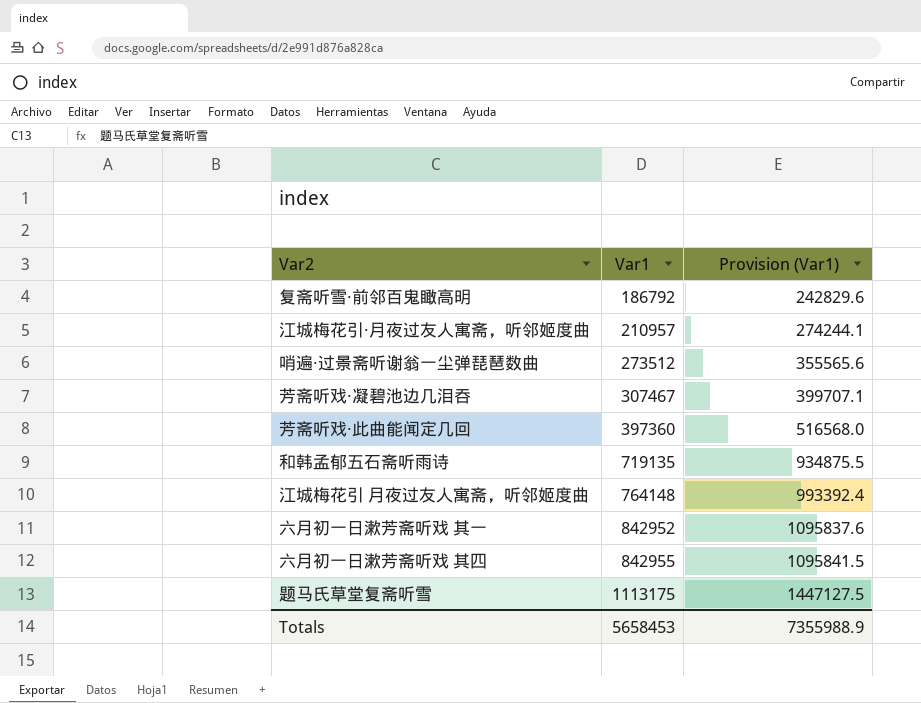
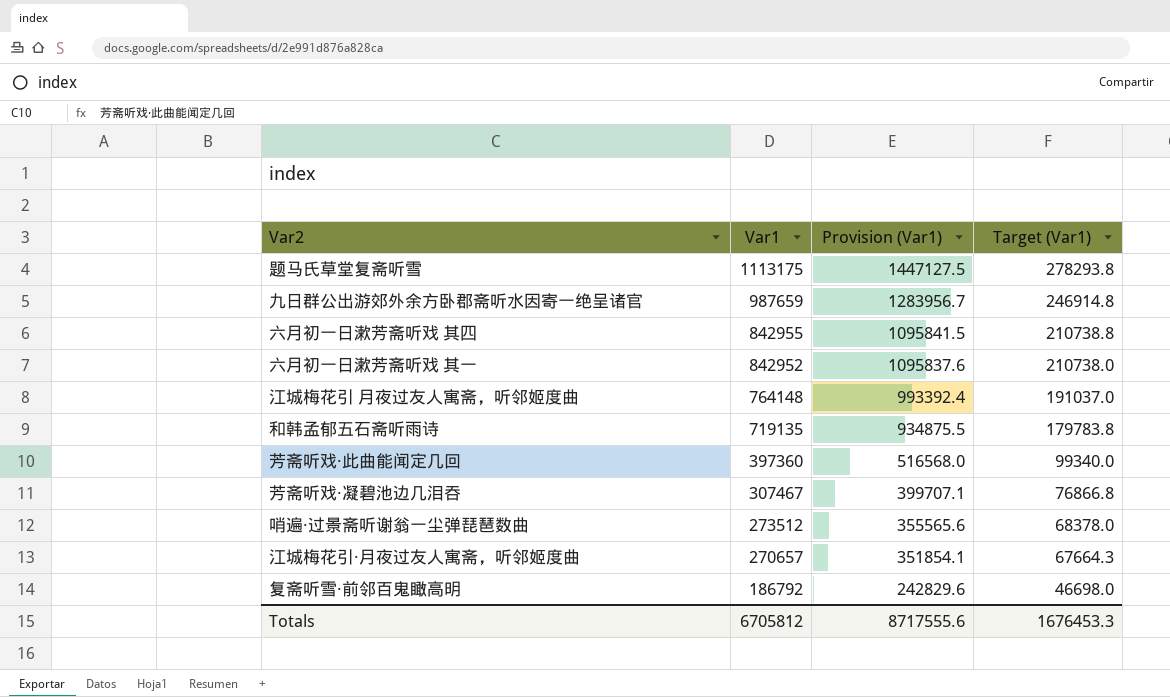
row order: Var1 ascending -> Var1 descending
column Target (Var1) | formula: none -> [Var1] * 0.25
row 九日群公出游郊外余方卧郡斋听水因寄一绝呈诸官: none -> 987659 | 1283956.7 | 246914.8
江城梅花引·月夜过友人寓斋，听邻姬度曲 | Var1: 210957 -> 270657
江城梅花引·月夜过友人寓斋，听邻姬度曲 | Provision (Var1): 274244.1 -> 351854.1
Totals | Var1: 5658453 -> 6705812
Totals | Provision (Var1): 7355988.9 -> 8717555.6

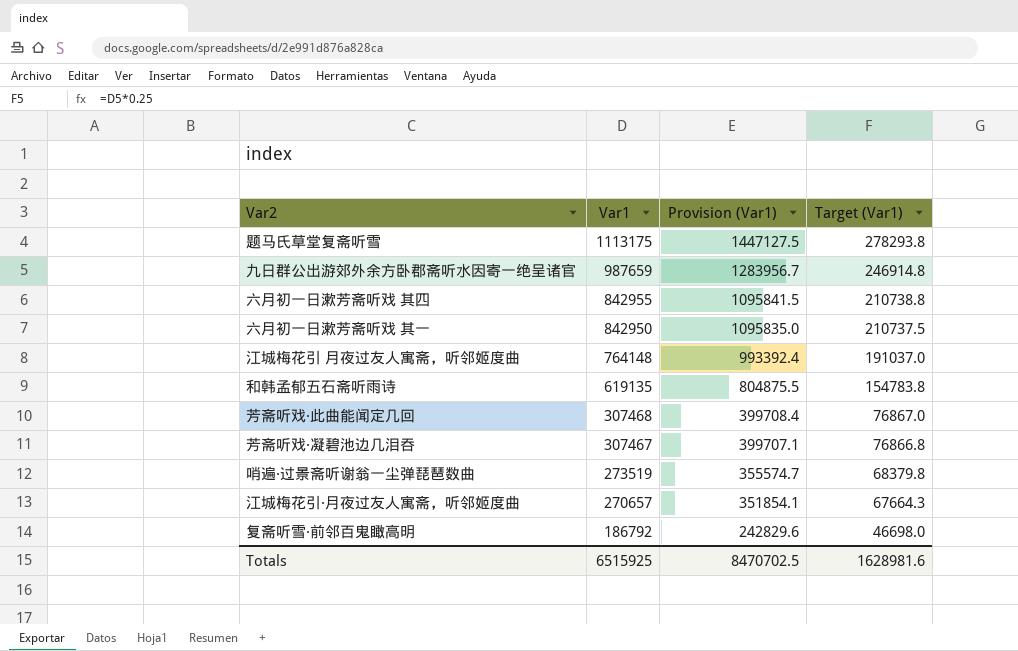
六月初一日漱芳斋听戏 其一 | Var1: 842952 -> 842950
六月初一日漱芳斋听戏 其一 | Provision (Var1): 1095837.6 -> 1095835.0
六月初一日漱芳斋听戏 其一 | Target (Var1): 210738.0 -> 210737.5
和韩孟郁五石斋听雨诗 | Var1: 719135 -> 619135
和韩孟郁五石斋听雨诗 | Provision (Var1): 934875.5 -> 804875.5
和韩孟郁五石斋听雨诗 | Target (Var1): 179783.8 -> 154783.8
芳斋听戏·此曲能闻定几回 | Var1: 397360 -> 307468
芳斋听戏·此曲能闻定几回 | Provision (Var1): 516568.0 -> 399708.4
芳斋听戏·此曲能闻定几回 | Target (Var1): 99340.0 -> 76867.0
哨遍·过景斋听谢翁一尘弹琵琶数曲 | Var1: 273512 -> 273519
哨遍·过景斋听谢翁一尘弹琵琶数曲 | Provision (Var1): 355565.6 -> 355574.7
哨遍·过景斋听谢翁一尘弹琵琶数曲 | Target (Var1): 68378.0 -> 68379.8
Totals | Var1: 6705812 -> 6515925
Totals | Provision (Var1): 8717555.6 -> 8470702.5
Totals | Target (Var1): 1676453.3 -> 1628981.6

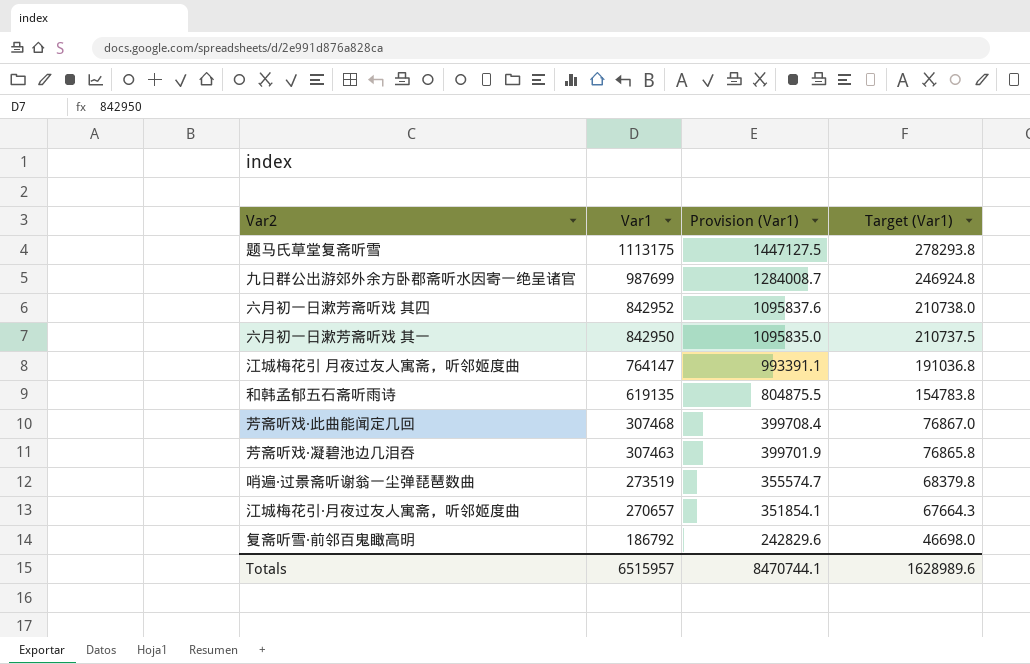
九日群公出游郊外余方卧郡斋听水因寄一绝呈诸官 | Var1: 987659 -> 987699
九日群公出游郊外余方卧郡斋听水因寄一绝呈诸官 | Provision (Var1): 1283956.7 -> 1284008.7
九日群公出游郊外余方卧郡斋听水因寄一绝呈诸官 | Target (Var1): 246914.8 -> 246924.8
六月初一日漱芳斋听戏 其四 | Var1: 842955 -> 842952
六月初一日漱芳斋听戏 其四 | Provision (Var1): 1095841.5 -> 1095837.6
六月初一日漱芳斋听戏 其四 | Target (Var1): 210738.8 -> 210738.0
江城梅花引 月夜过友人寓斋，听邻姬度曲 | Var1: 764148 -> 764147
江城梅花引 月夜过友人寓斋，听邻姬度曲 | Provision (Var1): 993392.4 -> 993391.1
江城梅花引 月夜过友人寓斋，听邻姬度曲 | Target (Var1): 191037.0 -> 191036.8
芳斋听戏·凝碧池边几泪吞 | Var1: 307467 -> 307463
芳斋听戏·凝碧池边几泪吞 | Provision (Var1): 399707.1 -> 399701.9
芳斋听戏·凝碧池边几泪吞 | Target (Var1): 76866.8 -> 76865.8
Totals | Var1: 6515925 -> 6515957
Totals | Provision (Var1): 8470702.5 -> 8470744.1
Totals | Target (Var1): 1628981.6 -> 1628989.6

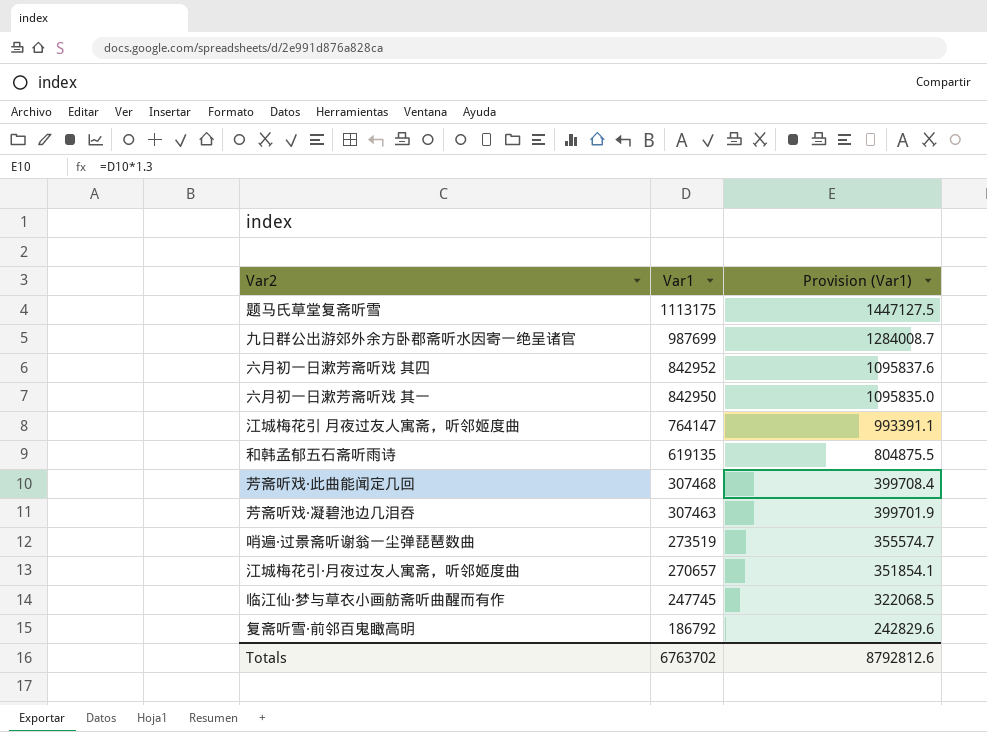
column Target (Var1) | formula: [Var1] * 0.25 -> none
row 临江仙·梦与草衣小画舫斋听曲醒而有作: none -> 247745 | 322068.5
Totals | Var1: 6515957 -> 6763702
Totals | Provision (Var1): 8470744.1 -> 8792812.6

